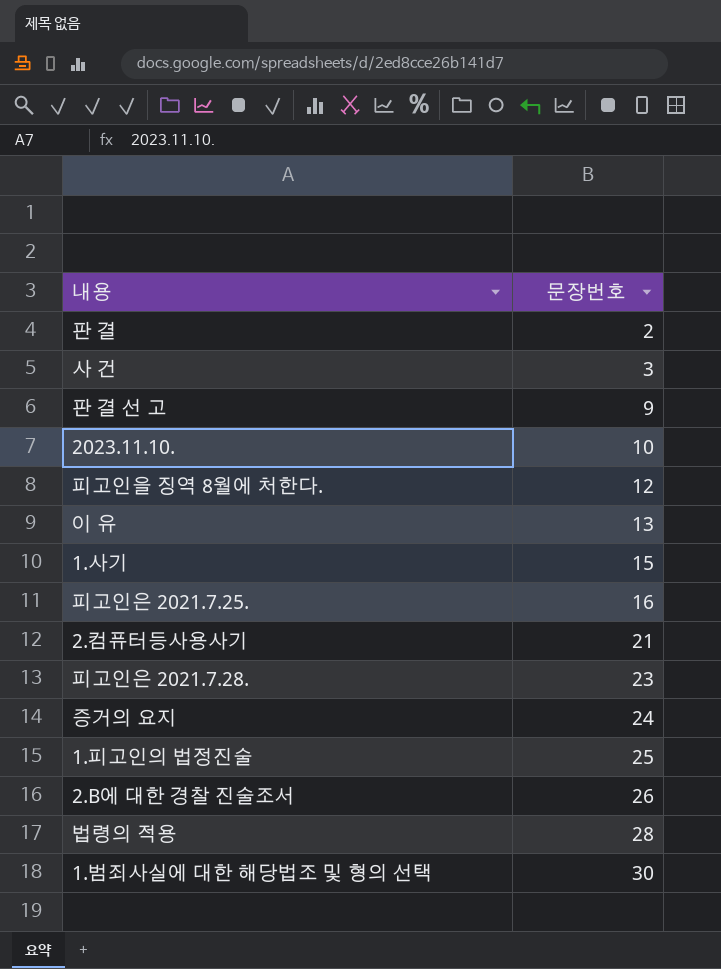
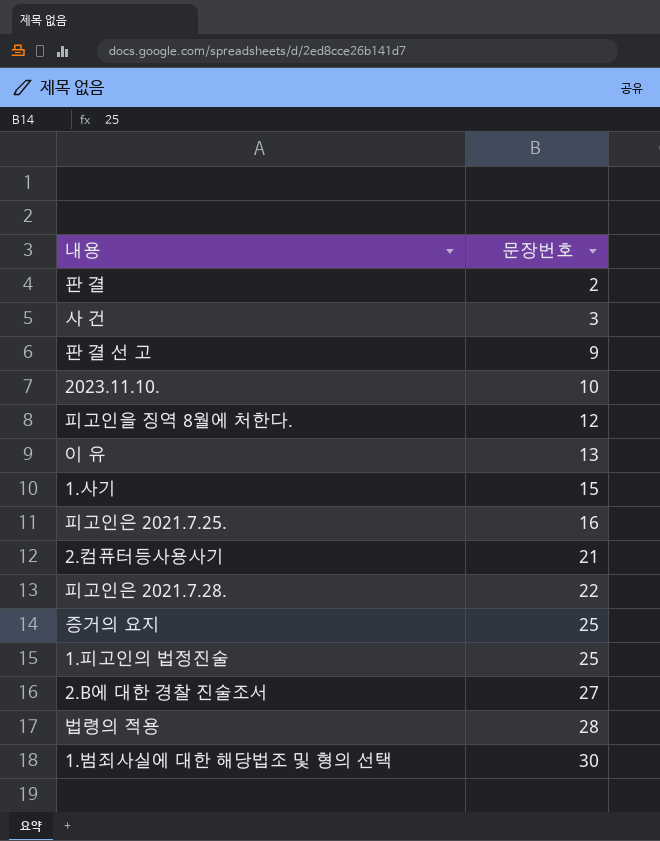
피고인은 2021.7.28. | 문장번호: 23 -> 22
증거의 요지 | 문장번호: 24 -> 25
2.B에 대한 경찰 진술조서 | 문장번호: 26 -> 27

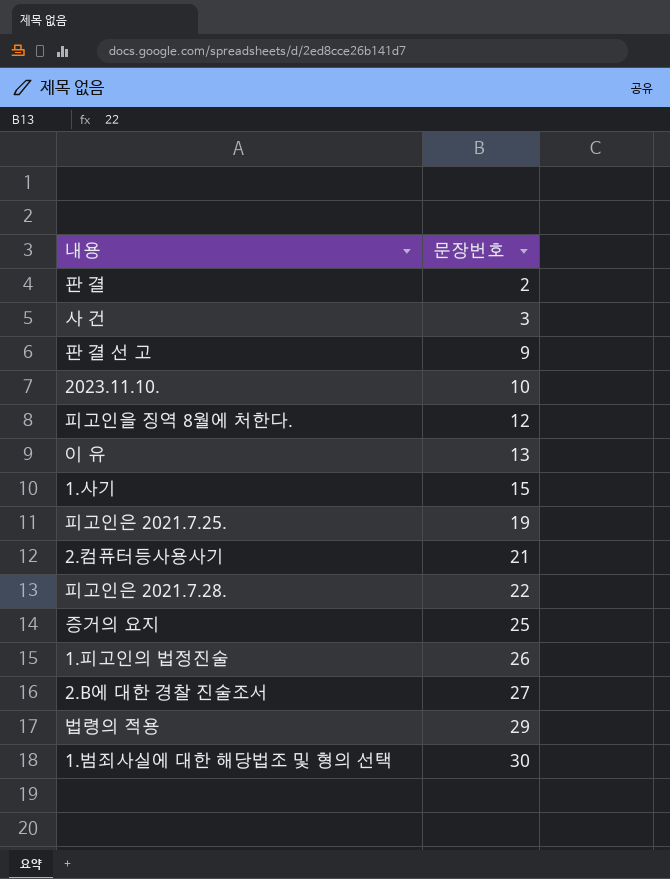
피고인은 2021.7.25. | 문장번호: 16 -> 19
1.피고인의 법정진술 | 문장번호: 25 -> 26
법령의 적용 | 문장번호: 28 -> 29

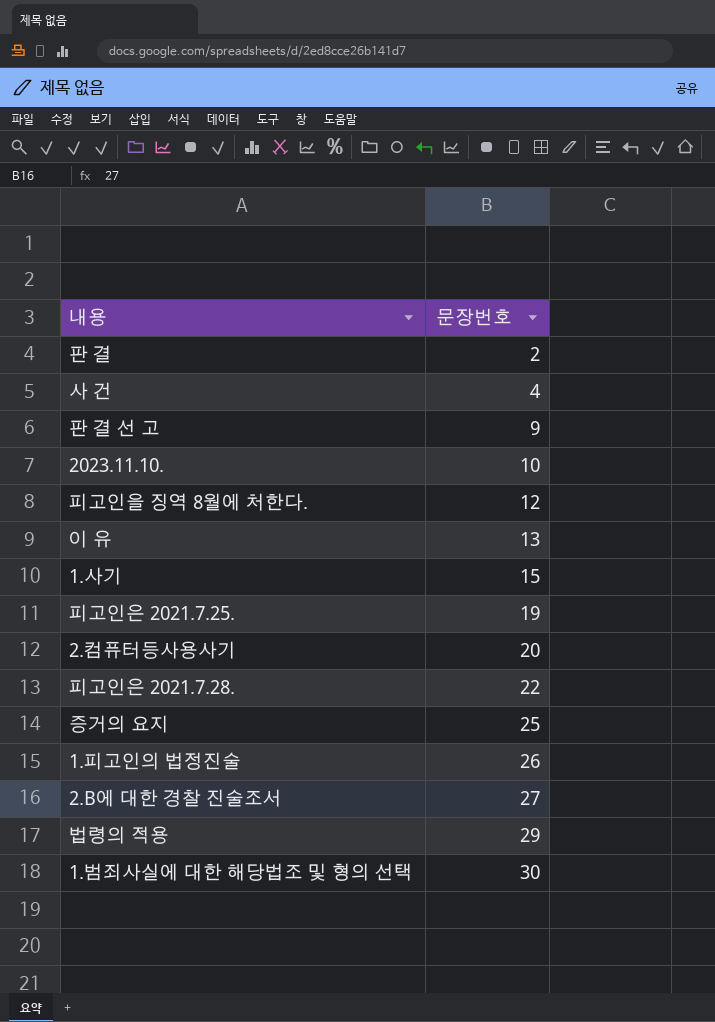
사 건 | 문장번호: 3 -> 4
2.컴퓨터등사용사기 | 문장번호: 21 -> 20

